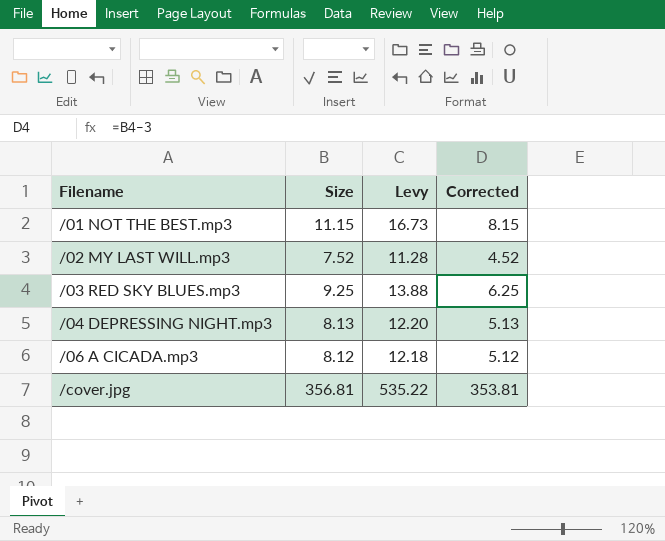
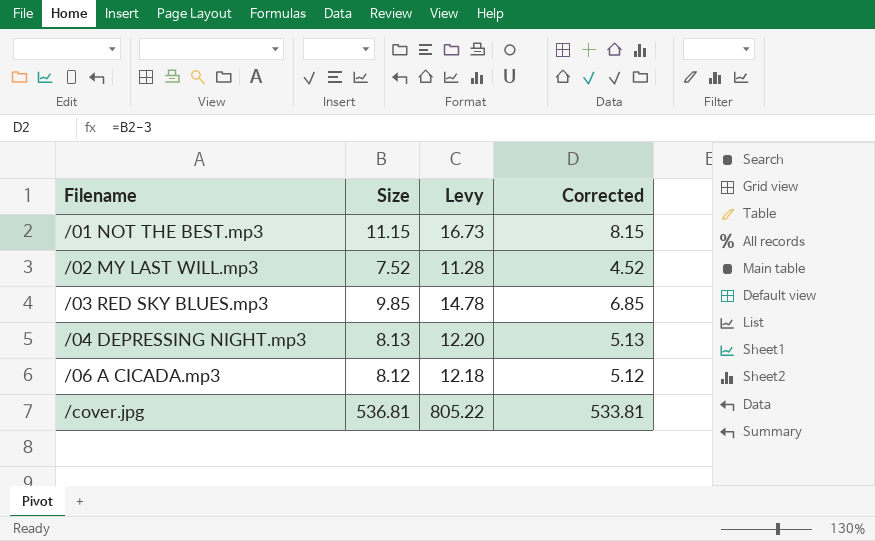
/03 RED SKY BLUES.mp3 | Size: 9.25 -> 9.85
/03 RED SKY BLUES.mp3 | Levy: 13.88 -> 14.78
/03 RED SKY BLUES.mp3 | Corrected: 6.25 -> 6.85
/cover.jpg | Size: 356.81 -> 536.81
/cover.jpg | Levy: 535.22 -> 805.22
/cover.jpg | Corrected: 353.81 -> 533.81

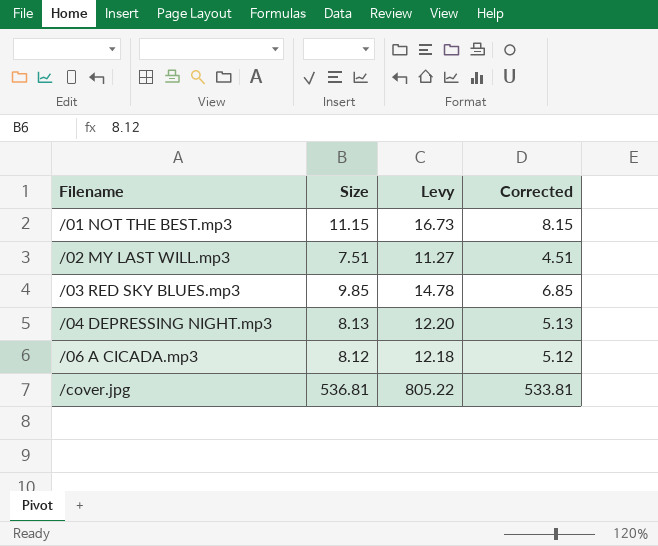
/02 MY LAST WILL.mp3 | Size: 7.52 -> 7.51
/02 MY LAST WILL.mp3 | Levy: 11.28 -> 11.27
/02 MY LAST WILL.mp3 | Corrected: 4.52 -> 4.51

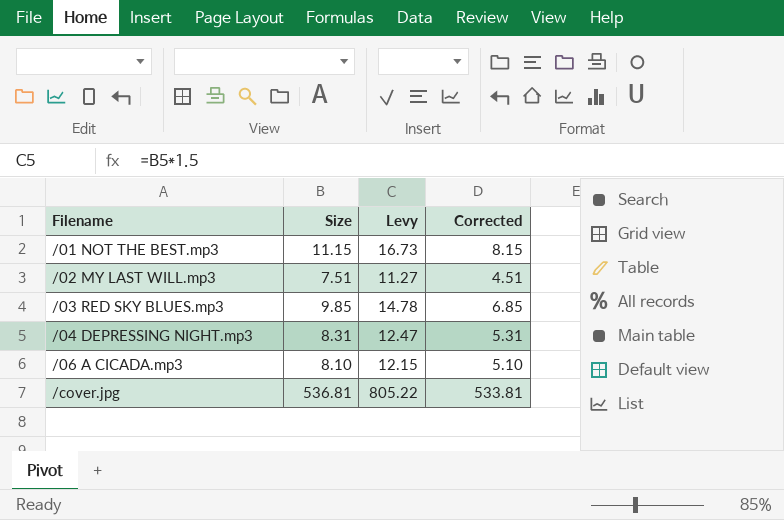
/04 DEPRESSING NIGHT.mp3 | Size: 8.13 -> 8.31
/04 DEPRESSING NIGHT.mp3 | Levy: 12.20 -> 12.47
/04 DEPRESSING NIGHT.mp3 | Corrected: 5.13 -> 5.31
/06 A CICADA.mp3 | Size: 8.12 -> 8.10
/06 A CICADA.mp3 | Levy: 12.18 -> 12.15
/06 A CICADA.mp3 | Corrected: 5.12 -> 5.10

